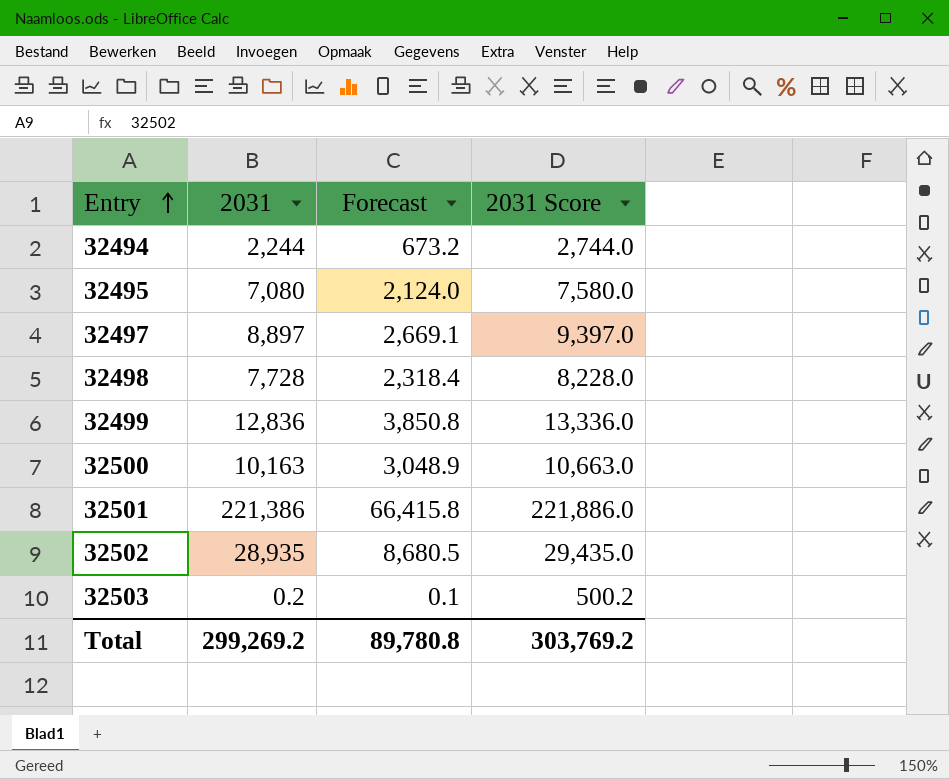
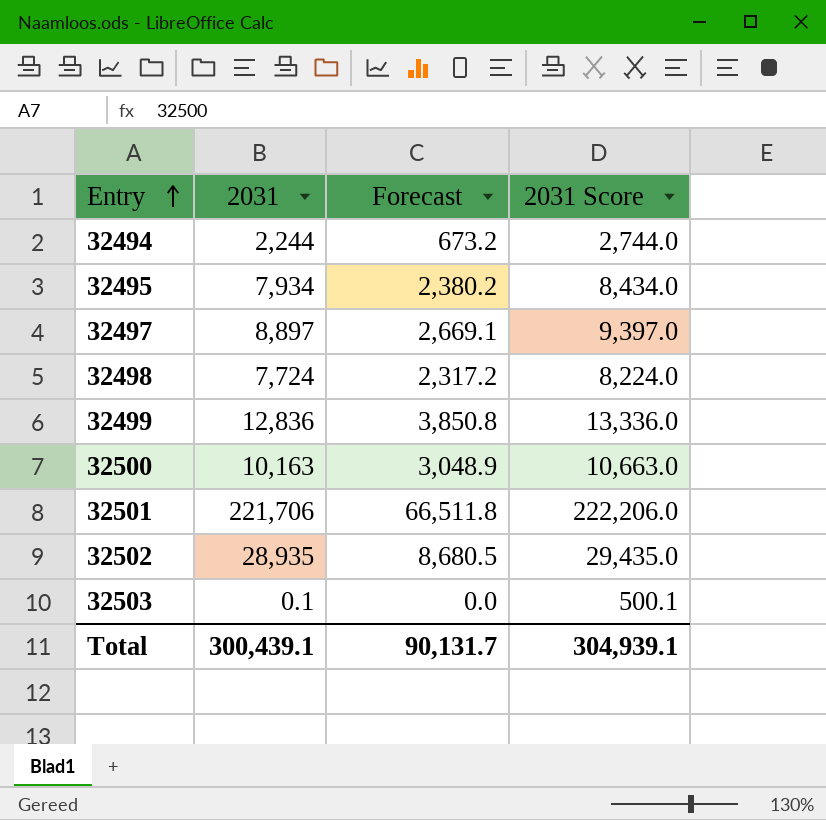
32495 | 2031: 7,080 -> 7,934
32495 | Forecast: 2,124.0 -> 2,380.2
32495 | 2031 Score: 7,580.0 -> 8,434.0
32498 | 2031: 7,728 -> 7,724
32498 | Forecast: 2,318.4 -> 2,317.2
32498 | 2031 Score: 8,228.0 -> 8,224.0
32501 | 2031: 221,386 -> 221,706
32501 | Forecast: 66,415.8 -> 66,511.8
32501 | 2031 Score: 221,886.0 -> 222,206.0
32503 | 2031: 0.2 -> 0.1
32503 | Forecast: 0.1 -> 0.0
32503 | 2031 Score: 500.2 -> 500.1
Total | 2031: 299,269.2 -> 300,439.1
Total | Forecast: 89,780.8 -> 90,131.7
Total | 2031 Score: 303,769.2 -> 304,939.1

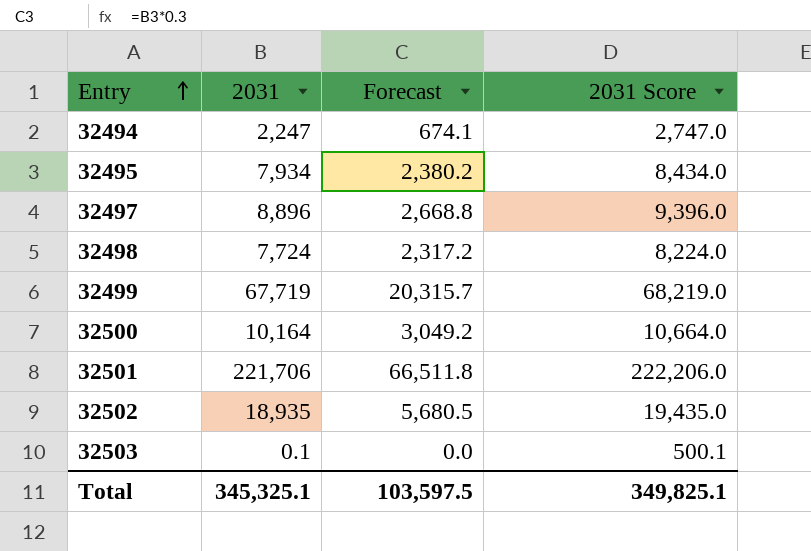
32494 | 2031: 2,244 -> 2,247
32494 | Forecast: 673.2 -> 674.1
32494 | 2031 Score: 2,744.0 -> 2,747.0
32497 | 2031: 8,897 -> 8,896
32497 | Forecast: 2,669.1 -> 2,668.8
32497 | 2031 Score: 9,397.0 -> 9,396.0
32499 | 2031: 12,836 -> 67,719
32499 | Forecast: 3,850.8 -> 20,315.7
32499 | 2031 Score: 13,336.0 -> 68,219.0
32500 | 2031: 10,163 -> 10,164
32500 | Forecast: 3,048.9 -> 3,049.2
32500 | 2031 Score: 10,663.0 -> 10,664.0
32502 | 2031: 28,935 -> 18,935
32502 | Forecast: 8,680.5 -> 5,680.5
32502 | 2031 Score: 29,435.0 -> 19,435.0
Total | 2031: 300,439.1 -> 345,325.1
Total | Forecast: 90,131.7 -> 103,597.5
Total | 2031 Score: 304,939.1 -> 349,825.1

